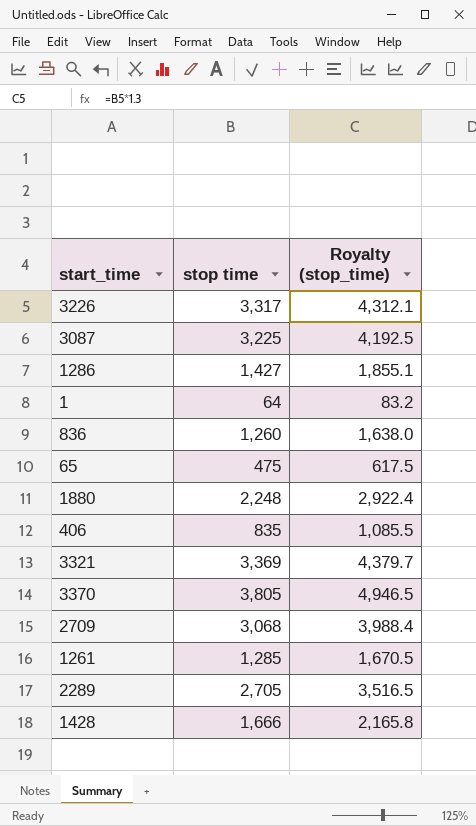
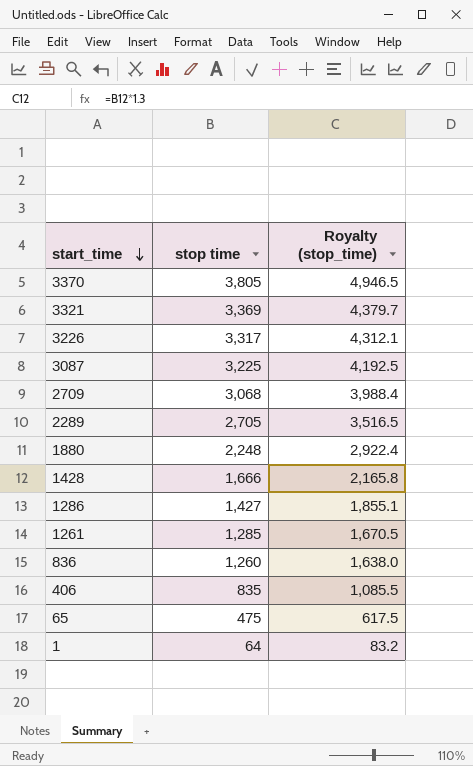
row order: none -> start_time descending

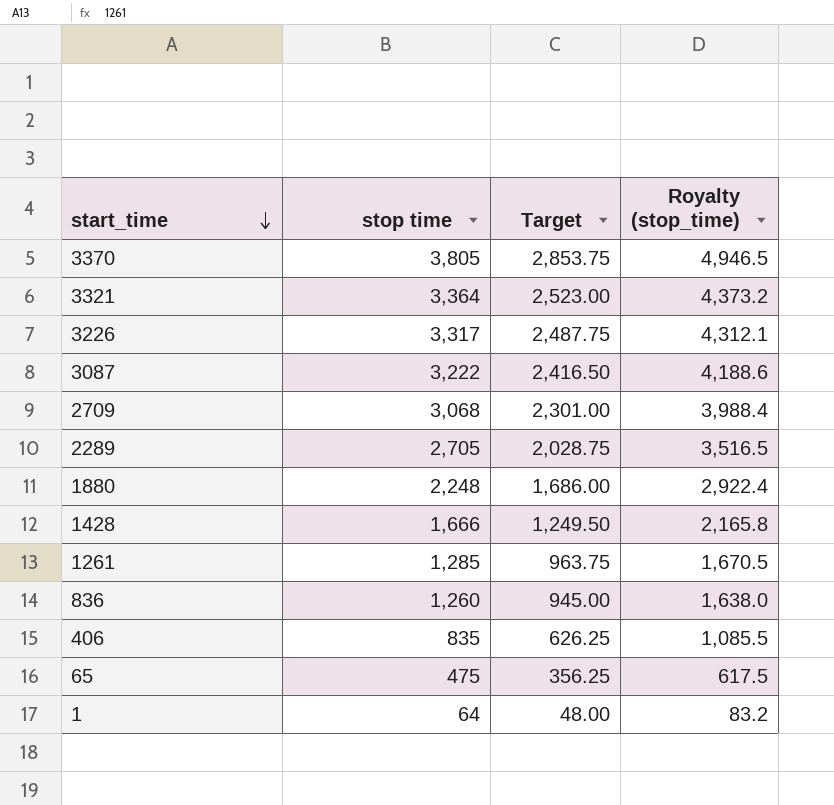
column Target | formula: none -> [stop time] * 0.75
row 1286: 1,427 | 1,855.1 -> none
3321 | stop time: 3,369 -> 3,364
3321 | Royalty (stop_time): 4,379.7 -> 4,373.2
3087 | stop time: 3,225 -> 3,222
3087 | Royalty (stop_time): 4,192.5 -> 4,188.6

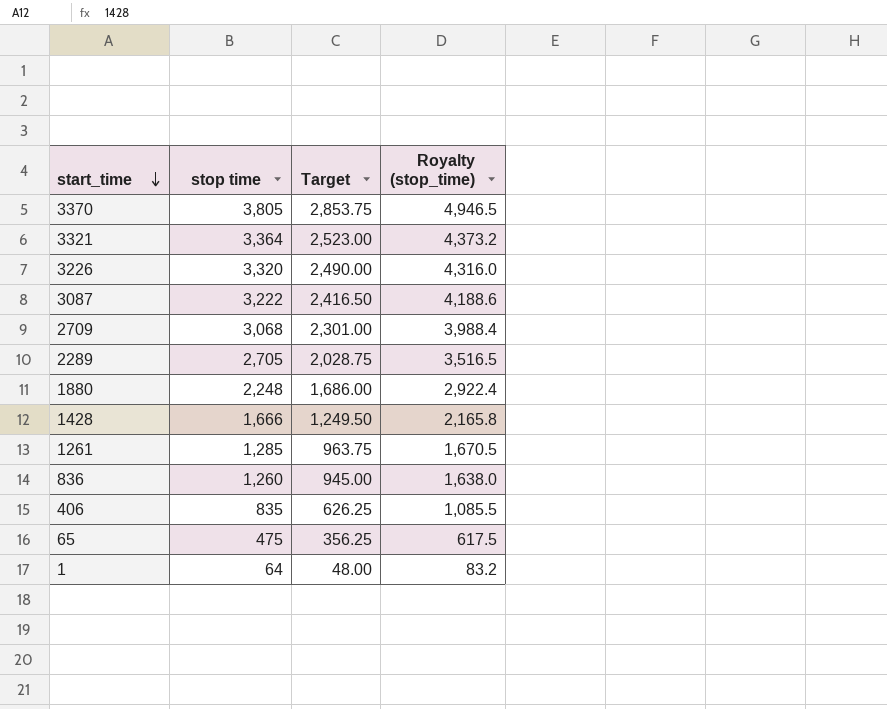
3226 | stop time: 3,317 -> 3,320
3226 | Target: 2,487.75 -> 2,490.00
3226 | Royalty (stop_time): 4,312.1 -> 4,316.0

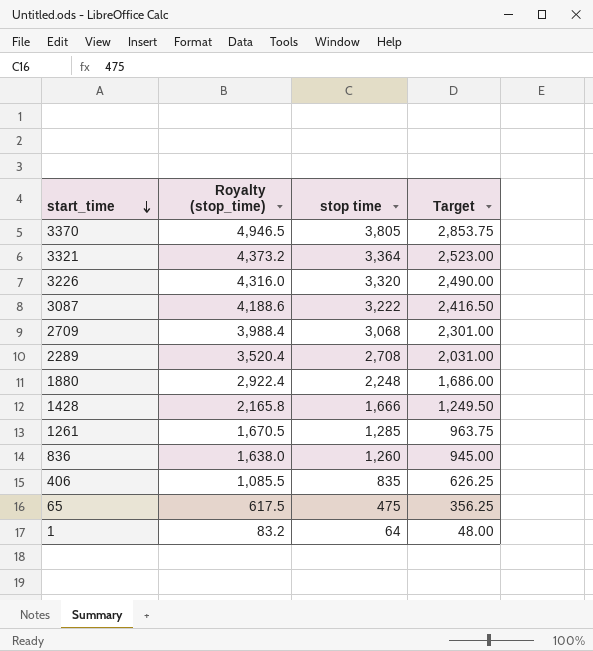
column Royalty (stop_time) | position: 4 -> 2
2289 | Royalty (stop_time): 3,516.5 -> 3,520.4
2289 | stop time: 2,705 -> 2,708
2289 | Target: 2,028.75 -> 2,031.00

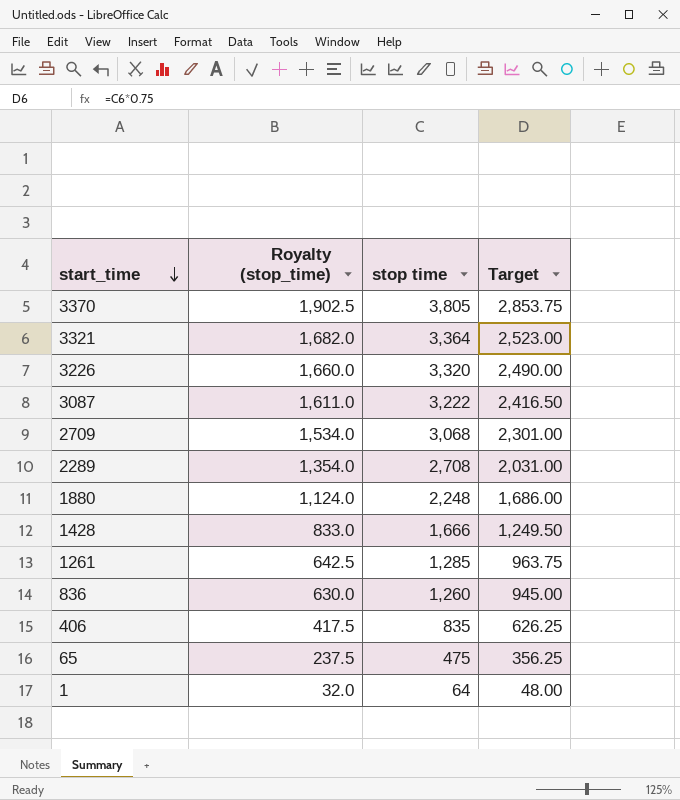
column Royalty (stop_time) | formula: [stop time] * 1.3 -> [stop time] * 0.5

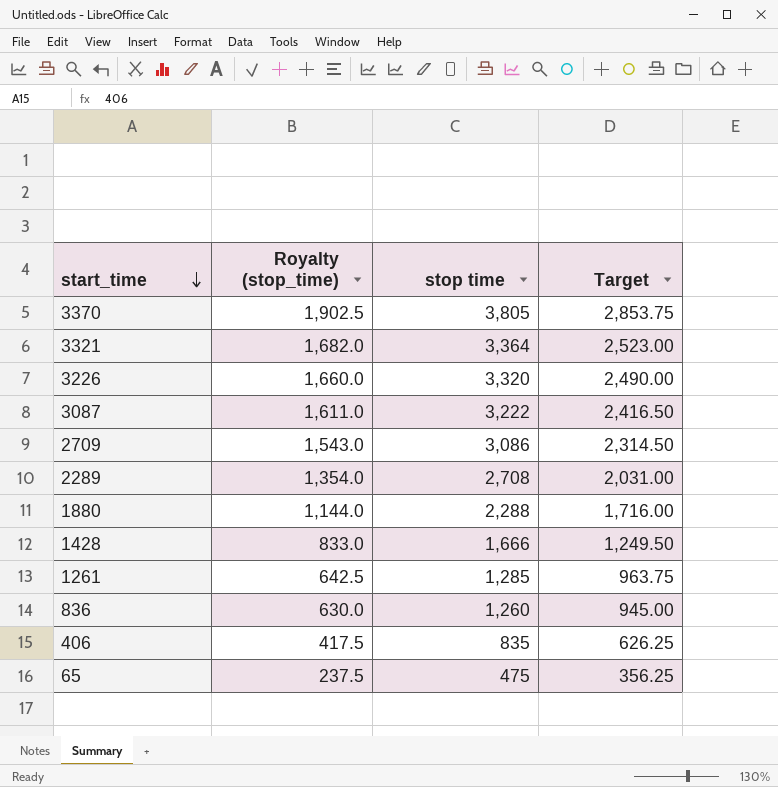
row 1: 32.0 | 64 | 48.00 -> none
2709 | Royalty (stop_time): 1,534.0 -> 1,543.0
2709 | stop time: 3,068 -> 3,086
2709 | Target: 2,301.00 -> 2,314.50
1880 | Royalty (stop_time): 1,124.0 -> 1,144.0
1880 | stop time: 2,248 -> 2,288
1880 | Target: 1,686.00 -> 1,716.00

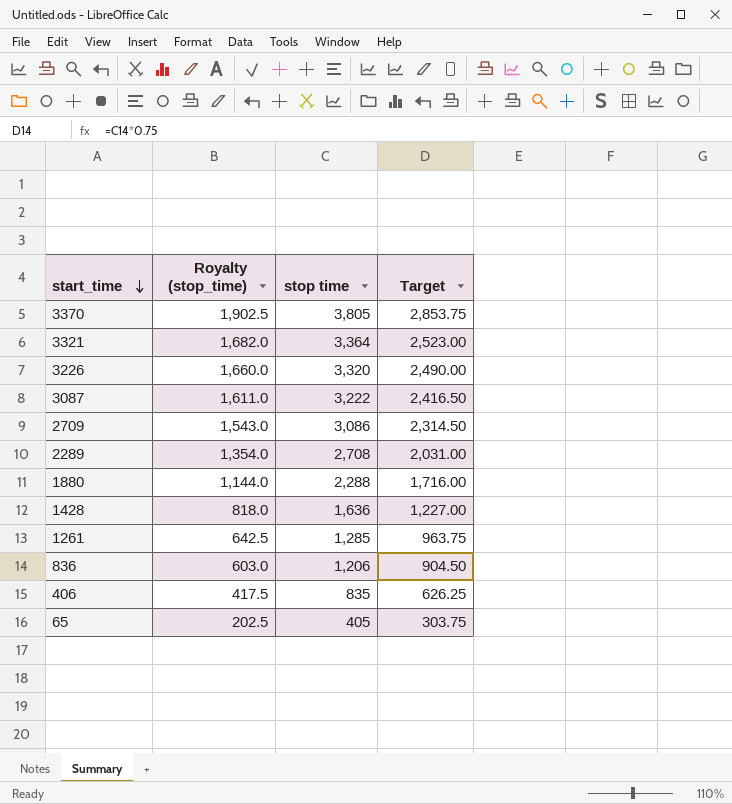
1428 | Royalty (stop_time): 833.0 -> 818.0
1428 | stop time: 1,666 -> 1,636
1428 | Target: 1,249.50 -> 1,227.00
836 | Royalty (stop_time): 630.0 -> 603.0
836 | stop time: 1,260 -> 1,206
836 | Target: 945.00 -> 904.50
65 | Royalty (stop_time): 237.5 -> 202.5
65 | stop time: 475 -> 405
65 | Target: 356.25 -> 303.75

